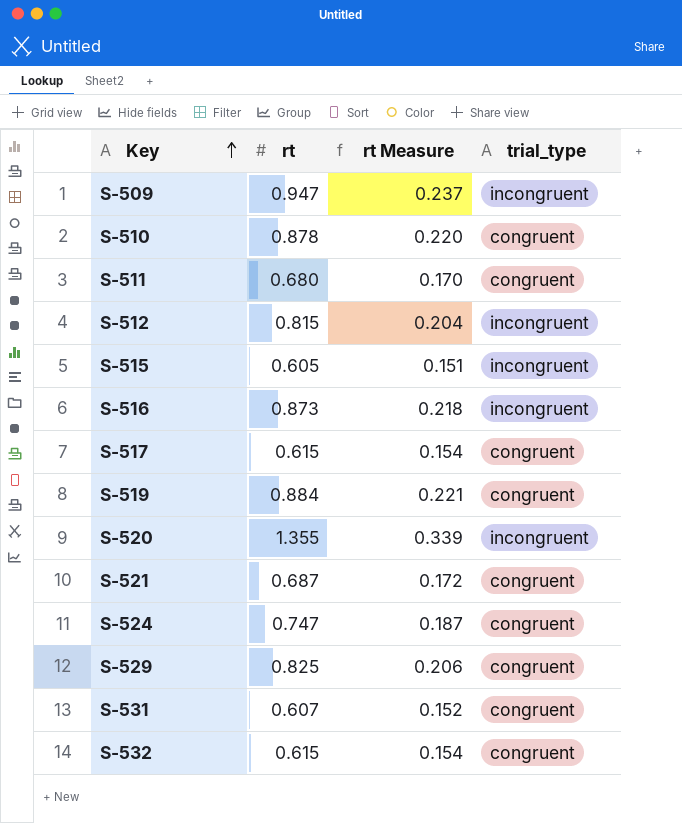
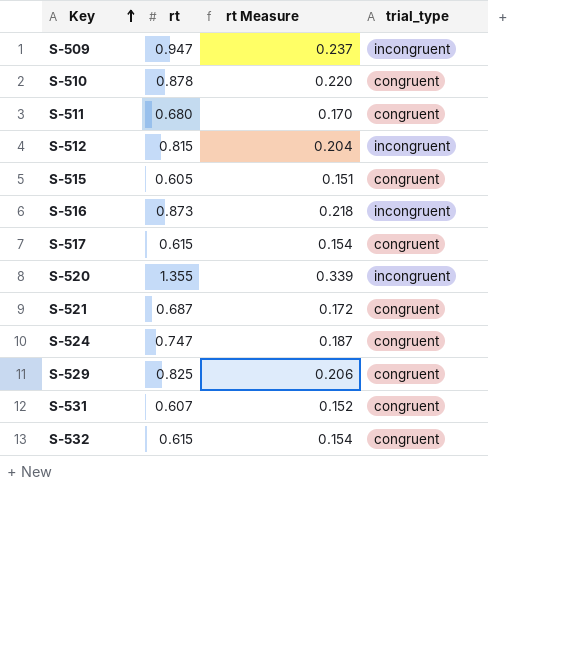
row S-519: 0.884 | 0.221 | congruent -> none
S-515 | trial_type: incongruent -> congruent

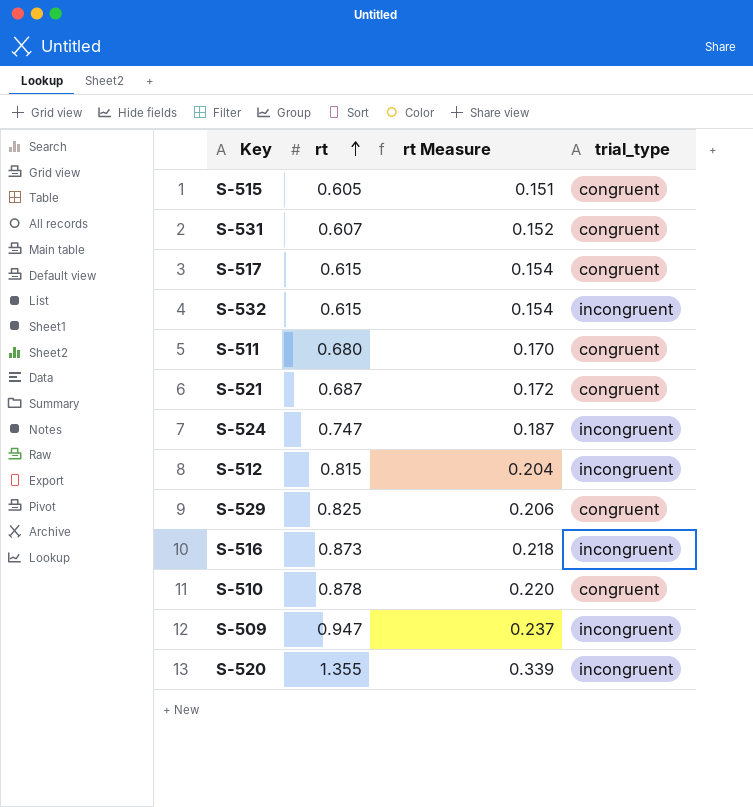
row order: Key ascending -> rt ascending
S-532 | trial_type: congruent -> incongruent
S-524 | trial_type: congruent -> incongruent

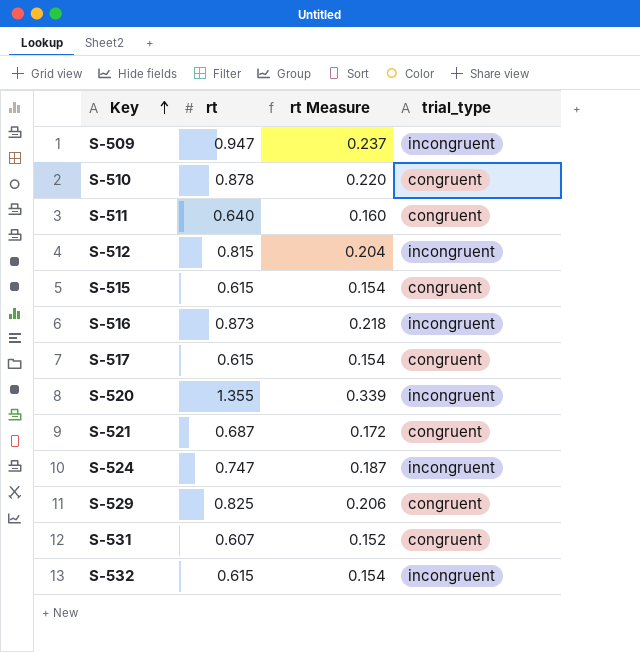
row order: rt ascending -> Key ascending
S-511 | rt: 0.680 -> 0.640
S-511 | rt Measure: 0.170 -> 0.160
S-515 | rt: 0.605 -> 0.615
S-515 | rt Measure: 0.151 -> 0.154

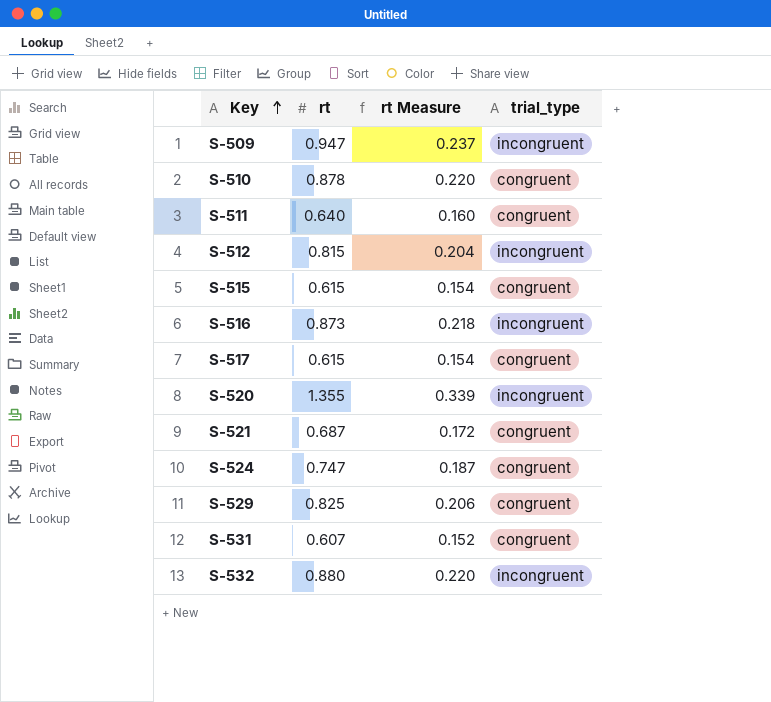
S-524 | trial_type: incongruent -> congruent
S-532 | rt: 0.615 -> 0.880
S-532 | rt Measure: 0.154 -> 0.220

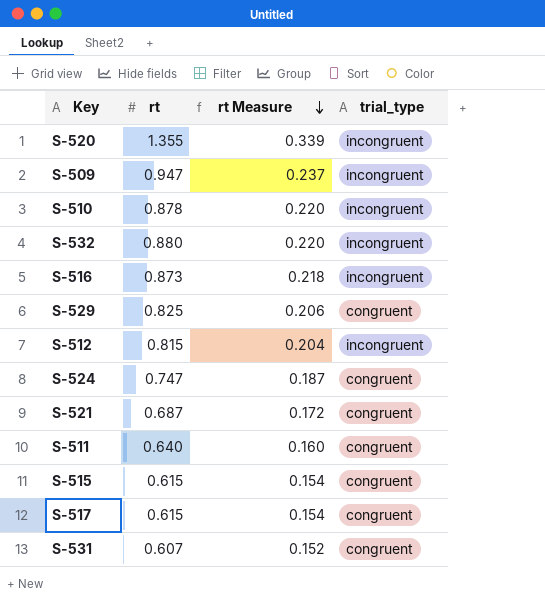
row order: Key ascending -> rt Measure descending
S-510 | trial_type: congruent -> incongruent

